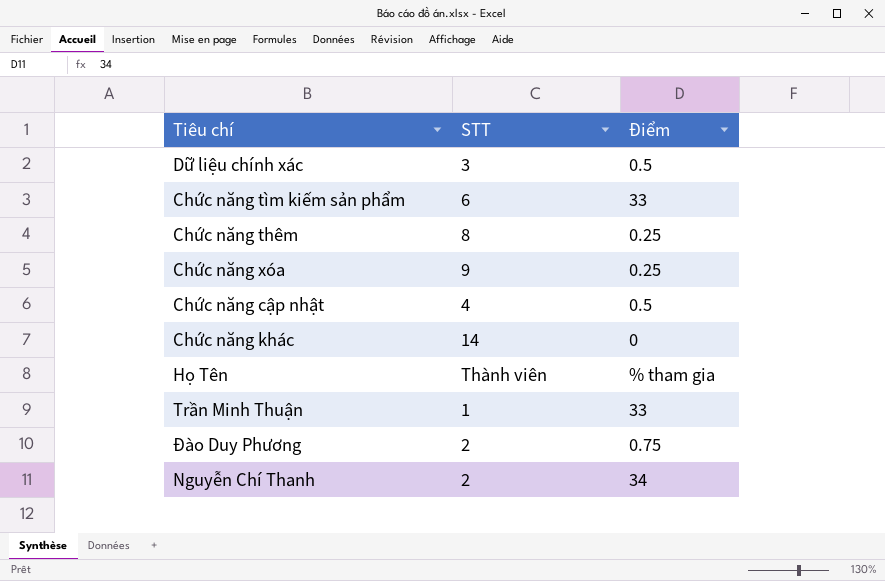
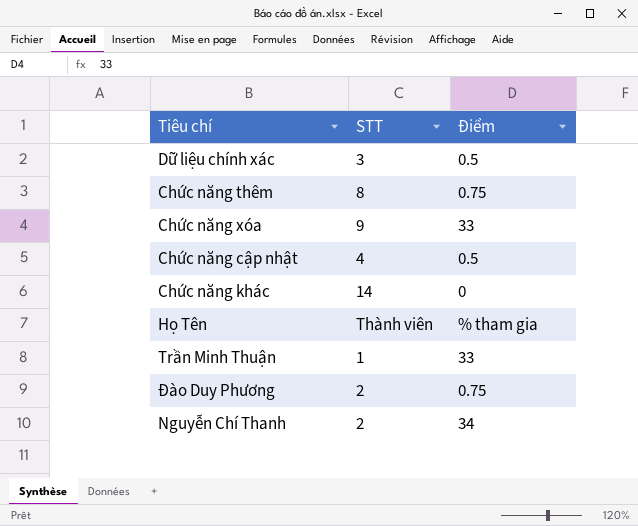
row Chức năng tìm kiếm sản phẩm: 6 | 33 -> none
Chức năng thêm | Điểm: 0.25 -> 0.75
Chức năng xóa | Điểm: 0.25 -> 33

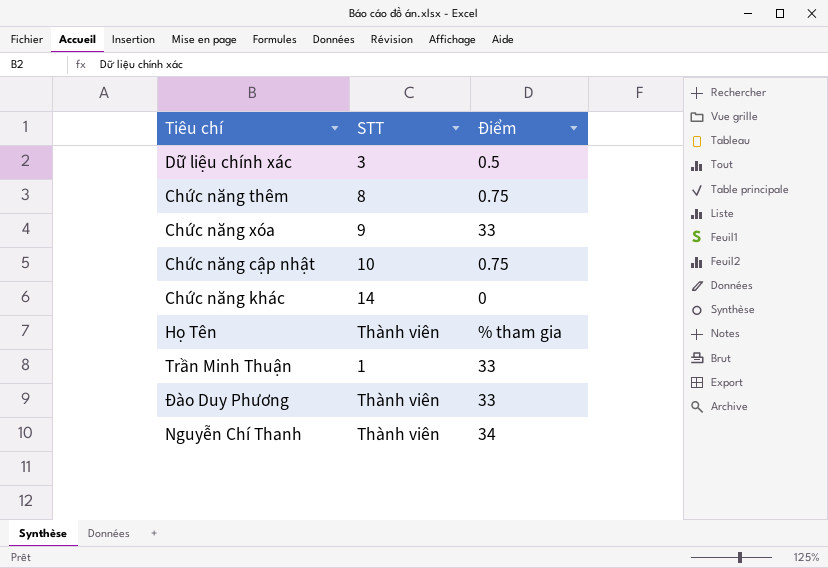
Chức năng cập nhật | STT: 4 -> 10
Chức năng cập nhật | Điểm: 0.5 -> 0.75
Đào Duy Phương | STT: 2 -> Thành viên
Đào Duy Phương | Điểm: 0.75 -> 33
Nguyễn Chí Thanh | STT: 2 -> Thành viên

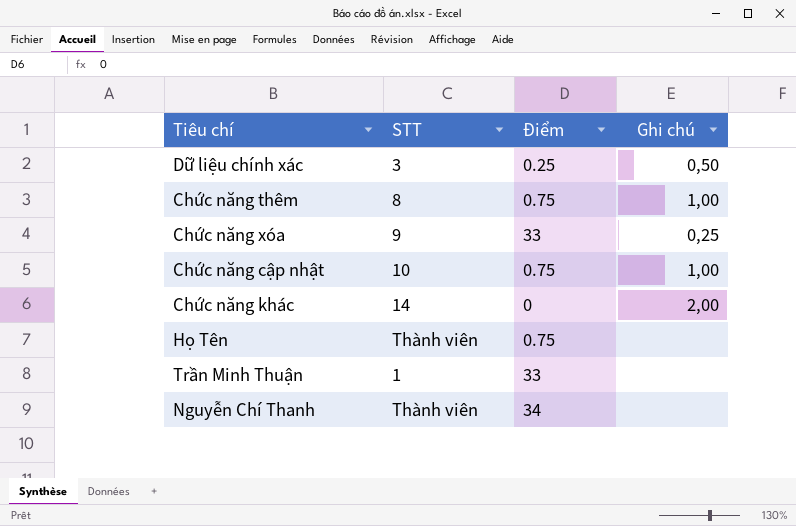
column Ghi chú | position: none -> 4
row Đào Duy Phương: Thành viên | 33 -> none
Dữ liệu chính xác | Điểm: 0.5 -> 0.25
Họ Tên | Điểm: % tham gia -> 0.75

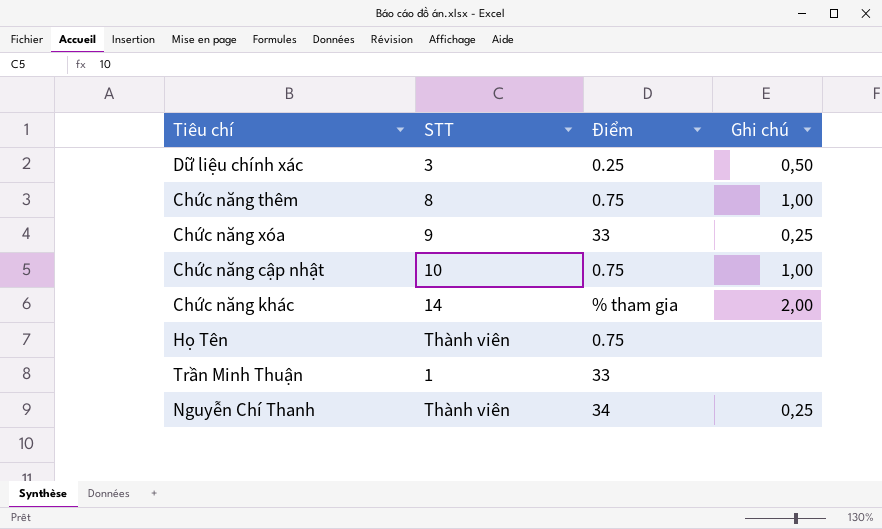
Chức năng khác | Điểm: 0 -> % tham gia
Nguyễn Chí Thanh | Ghi chú: none -> 0,25

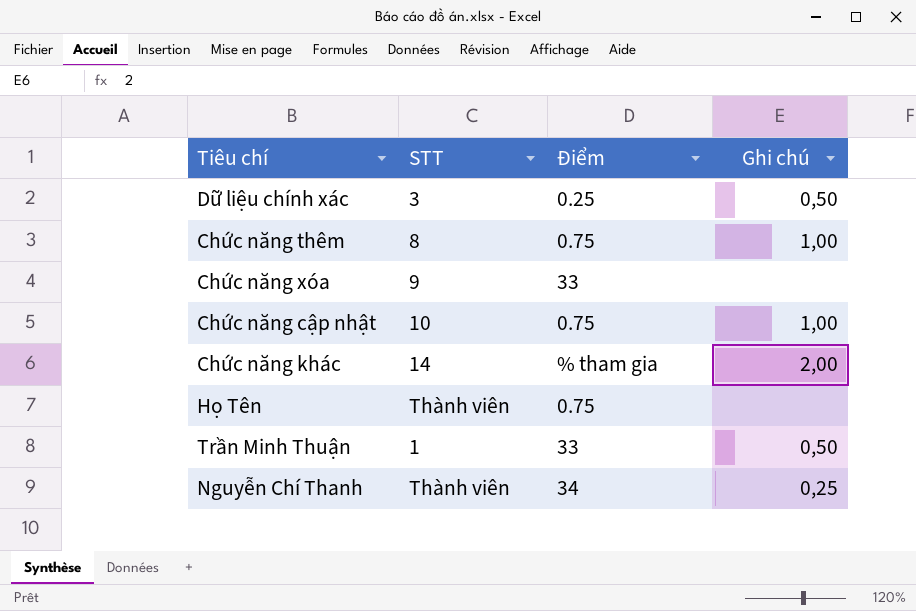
Chức năng xóa | Ghi chú: 0,25 -> none
Trần Minh Thuận | Ghi chú: none -> 0,50

